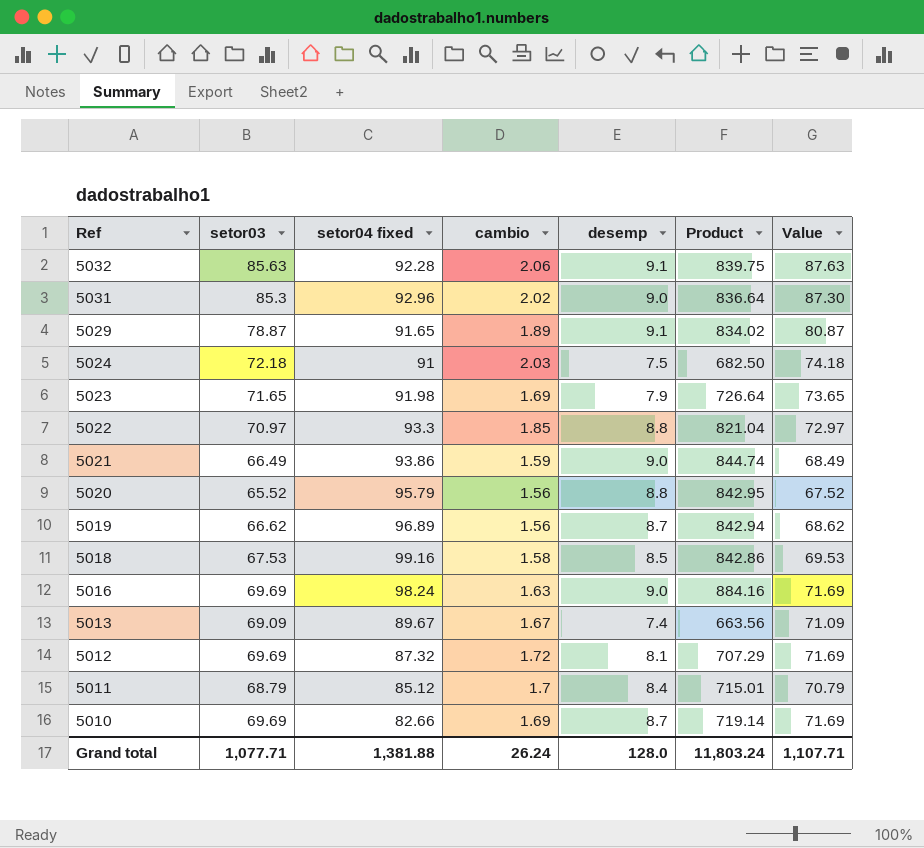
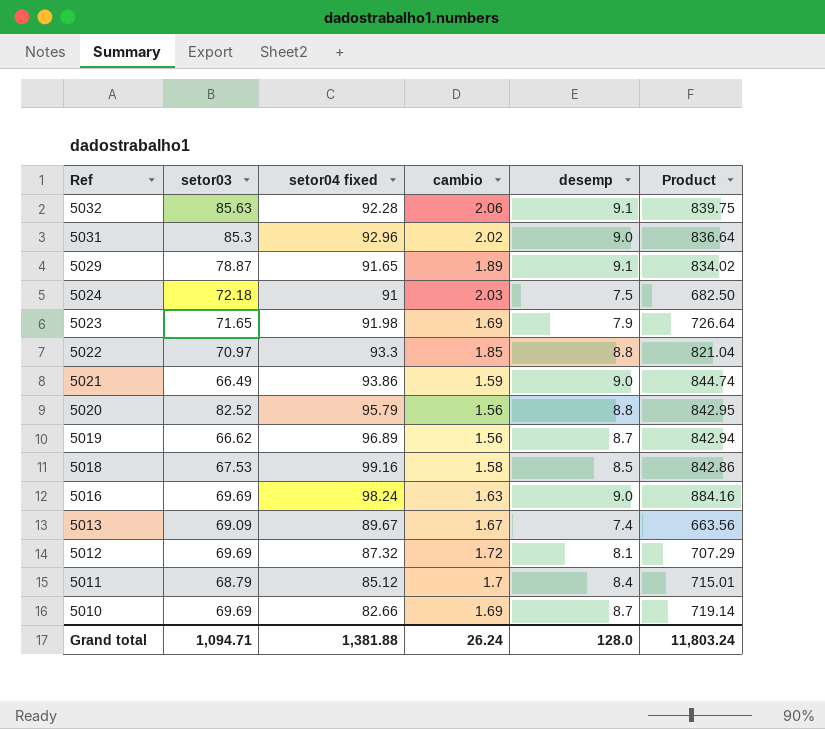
column Value | formula: [setor03] + 2 -> none
5020 | setor03: 65.52 -> 82.52
Grand total | setor03: 1,077.71 -> 1,094.71

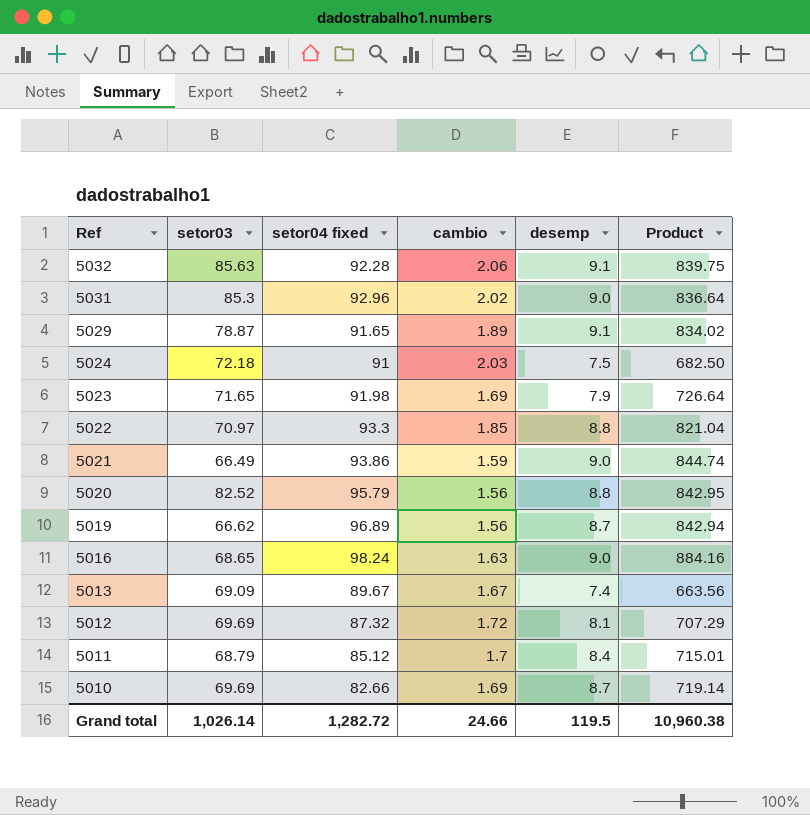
row 5018: 67.53 | 99.16 | 1.58 | 8.5 | 842.86 -> none
5016 | setor03: 69.69 -> 68.65
Grand total | setor03: 1,094.71 -> 1,026.14
Grand total | setor04 fixed: 1,381.88 -> 1,282.72
Grand total | cambio: 26.24 -> 24.66
Grand total | desemp: 128.0 -> 119.5
Grand total | Product: 11,803.24 -> 10,960.38

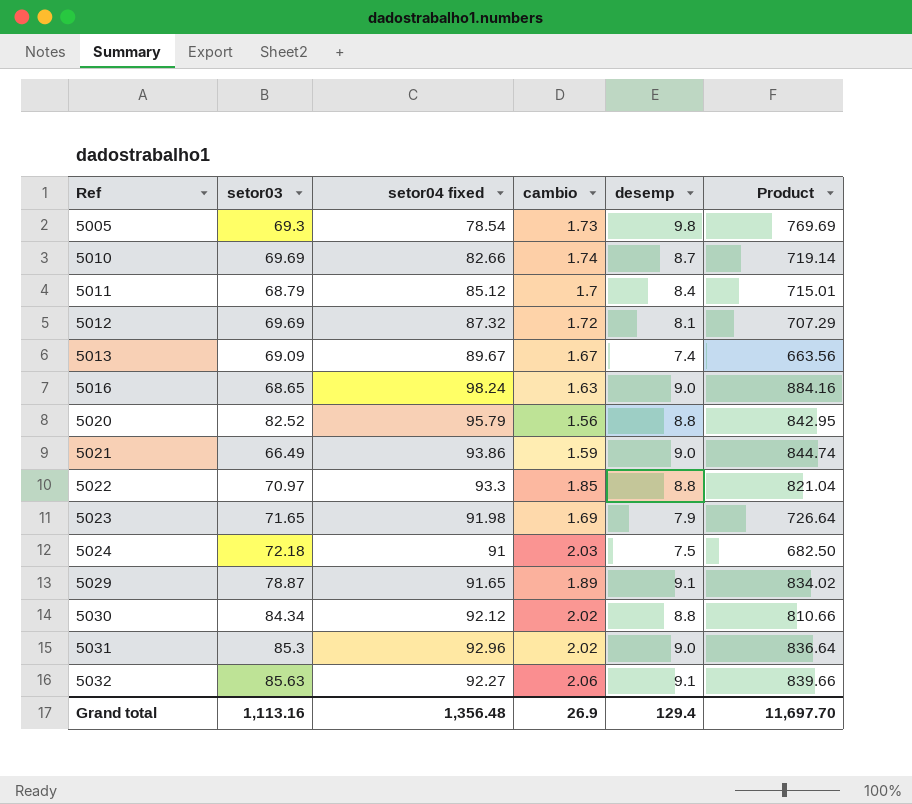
row order: Ref descending -> Ref ascending
row 5019: 66.62 | 96.89 | 1.56 | 8.7 | 842.94 -> none
row 5005: none -> 69.3 | 78.54 | 1.73 | 9.8 | 769.69
5010 | cambio: 1.69 -> 1.74
row 5030: none -> 84.34 | 92.12 | 2.02 | 8.8 | 810.66
5032 | setor04 fixed: 92.28 -> 92.27
5032 | Product: 839.75 -> 839.66
Grand total | setor03: 1,026.14 -> 1,113.16
Grand total | setor04 fixed: 1,282.72 -> 1,356.48
Grand total | cambio: 24.66 -> 26.9
Grand total | desemp: 119.5 -> 129.4
Grand total | Product: 10,960.38 -> 11,697.70

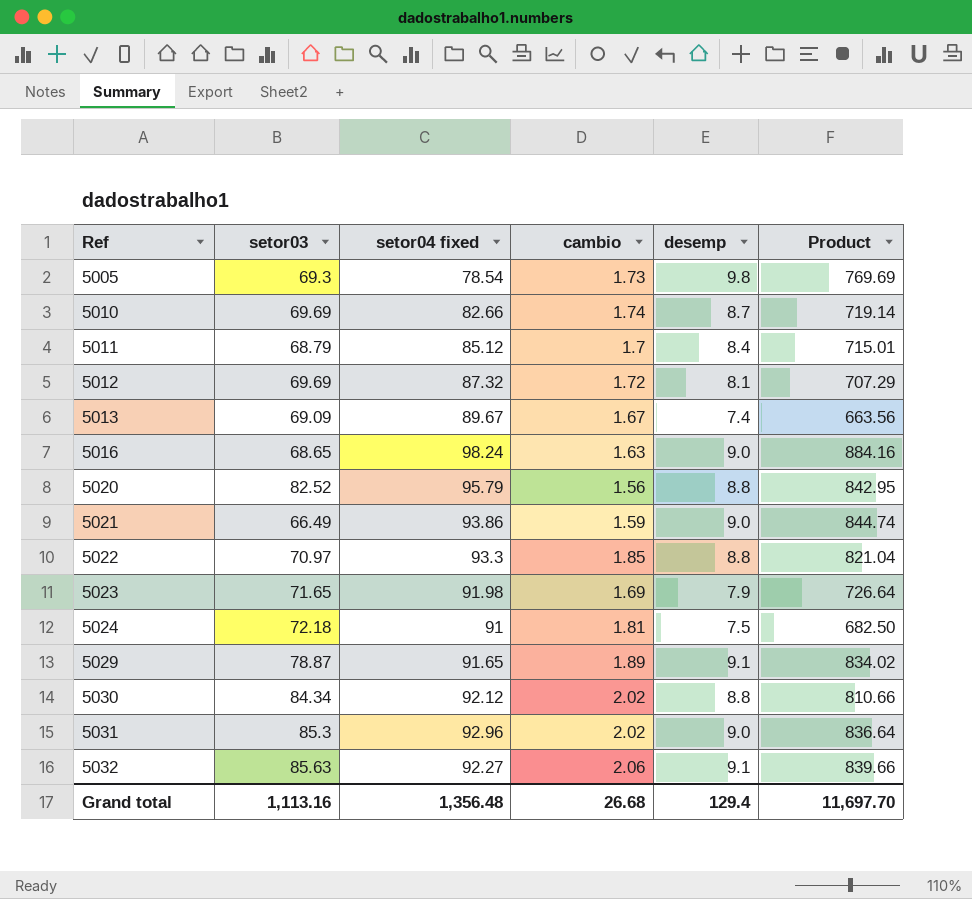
5024 | cambio: 2.03 -> 1.81
Grand total | cambio: 26.9 -> 26.68

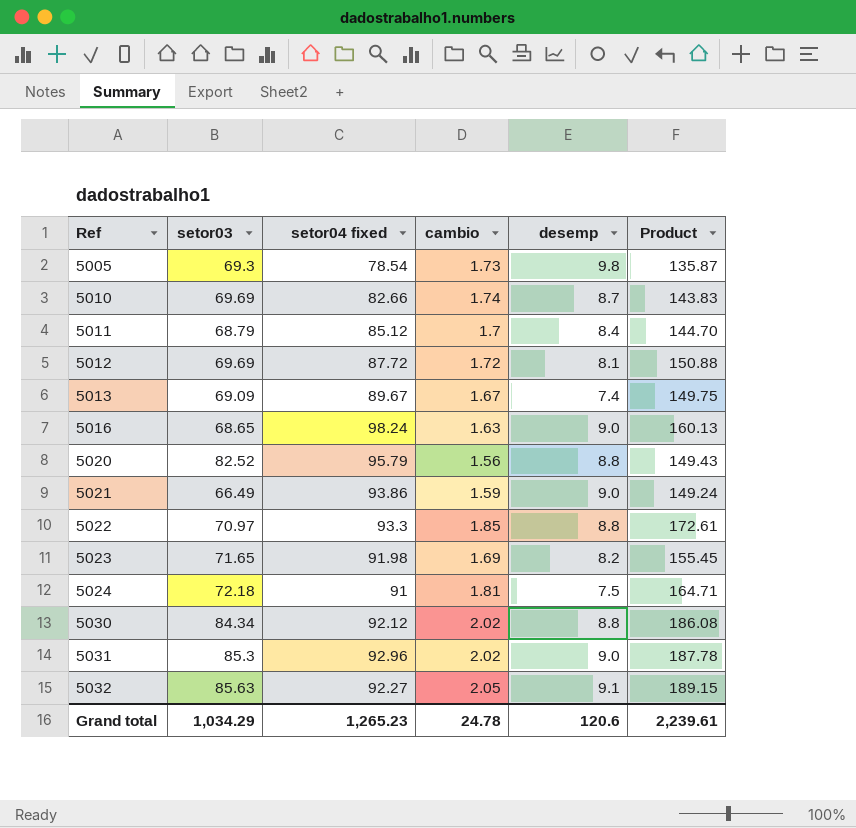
column Product | formula: [setor04 fixed] * [desemp] -> [setor04 fixed] * [cambio]
row 5029: 78.87 | 91.65 | 1.89 | 9.1 | 834.02 -> none
5012 | setor04 fixed: 87.32 -> 87.72
5023 | desemp: 7.9 -> 8.2
5032 | cambio: 2.06 -> 2.05
Grand total | setor03: 1,113.16 -> 1,034.29
Grand total | setor04 fixed: 1,356.48 -> 1,265.23
Grand total | cambio: 26.68 -> 24.78
Grand total | desemp: 129.4 -> 120.6
Grand total | Product: 11,697.70 -> 2,239.61

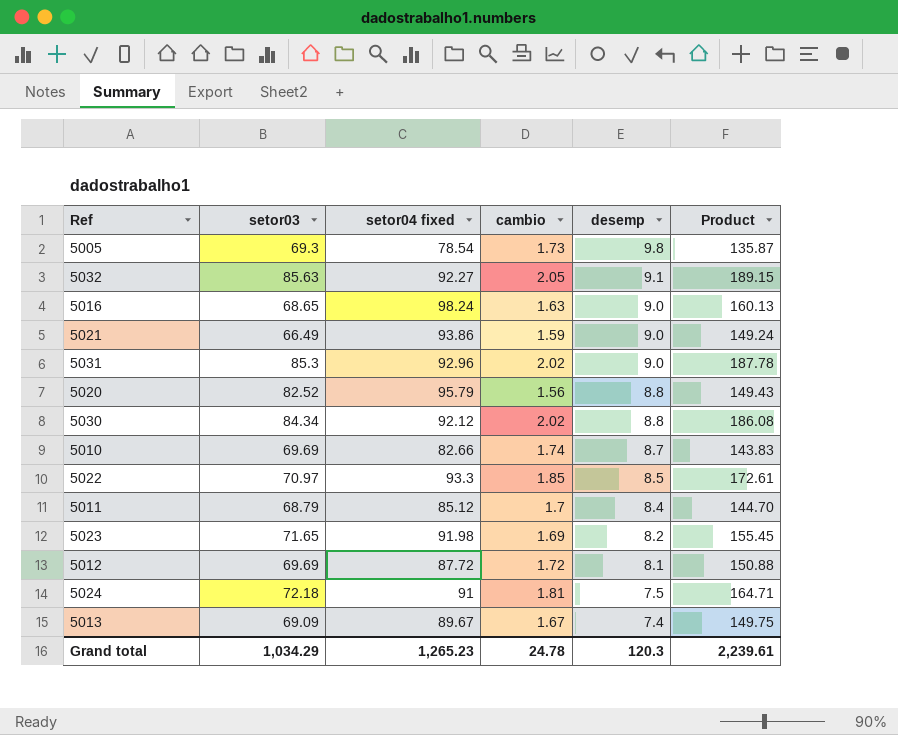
row order: Ref ascending -> desemp descending
5022 | desemp: 8.8 -> 8.5
Grand total | desemp: 120.6 -> 120.3

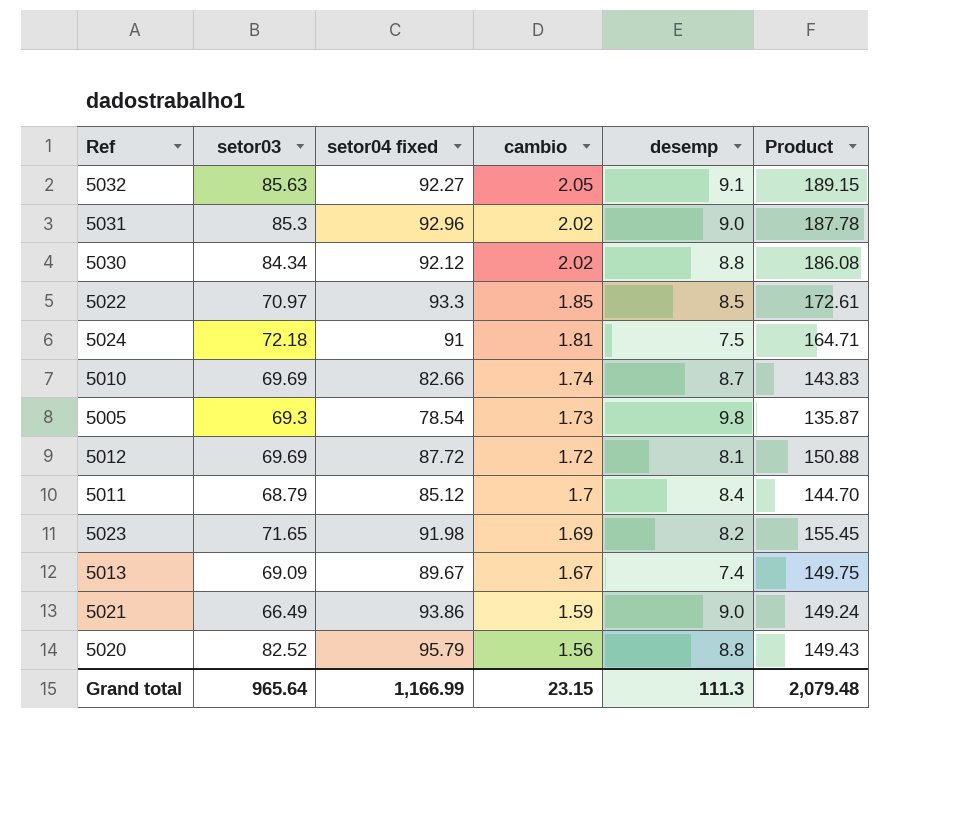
row order: desemp descending -> cambio descending
row 5016: 68.65 | 98.24 | 1.63 | 9.0 | 160.13 -> none
Grand total | setor03: 1,034.29 -> 965.64
Grand total | setor04 fixed: 1,265.23 -> 1,166.99
Grand total | cambio: 24.78 -> 23.15
Grand total | desemp: 120.3 -> 111.3
Grand total | Product: 2,239.61 -> 2,079.48

